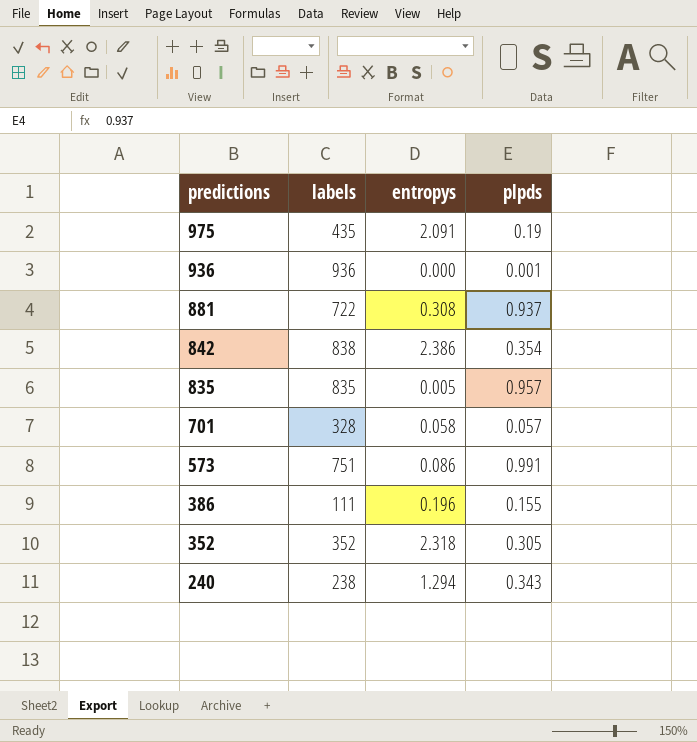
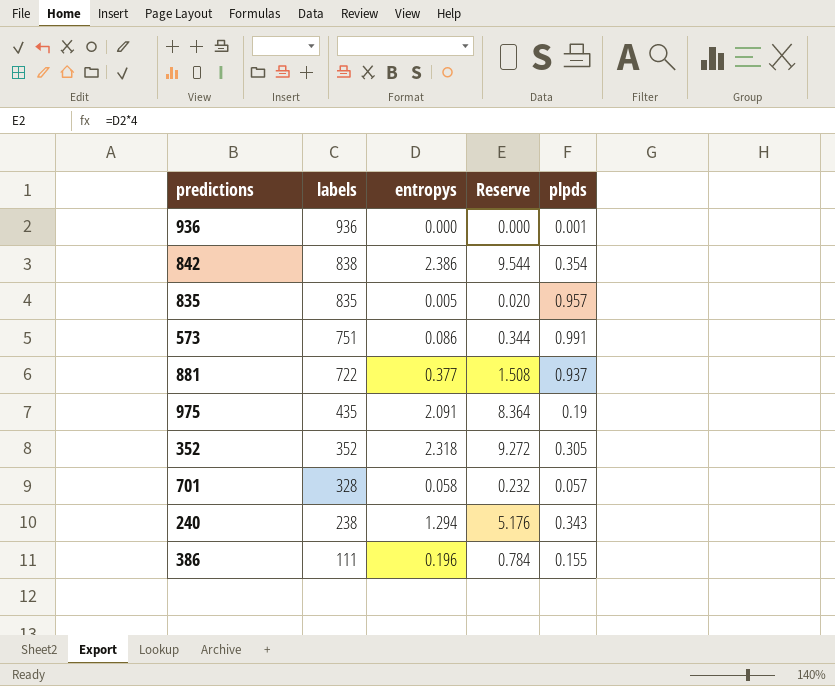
row order: predictions descending -> labels descending
column Reserve | formula: none -> [entropys] * 4
881 | entropys: 0.308 -> 0.377

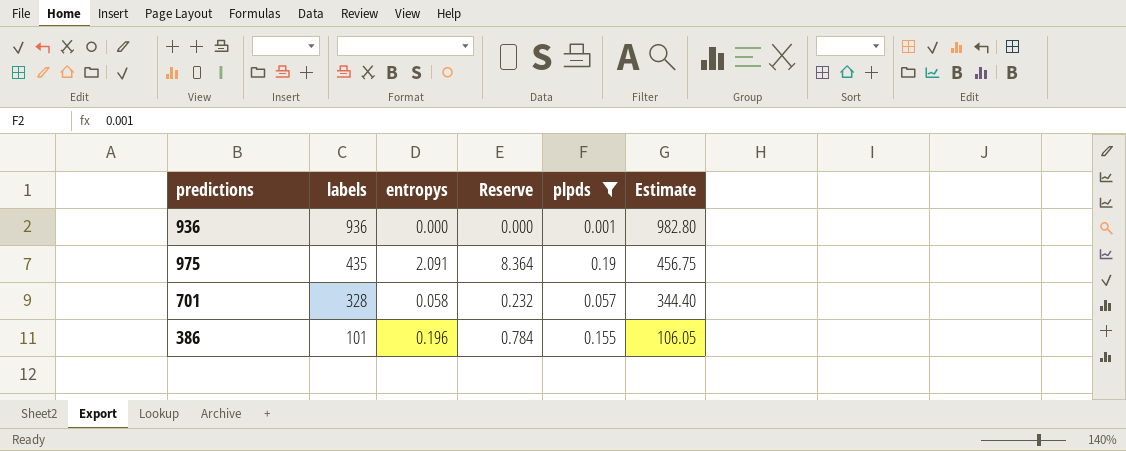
filter: none -> plpds <= 0.19
column Estimate | formula: none -> [labels] * 1.05
386 | labels: 111 -> 101

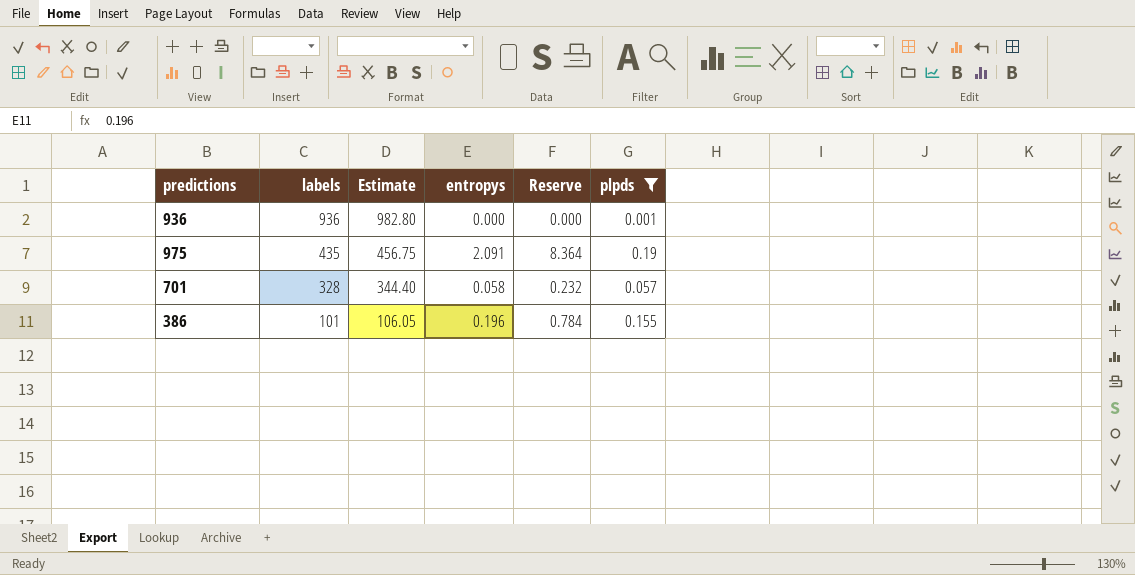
column Estimate | position: 6 -> 3

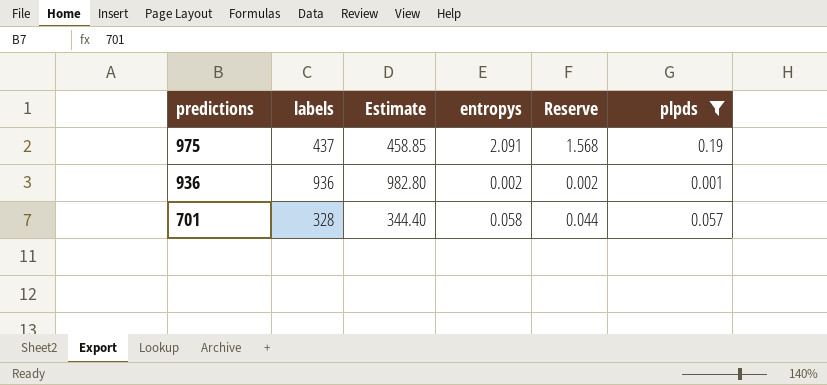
row order: labels descending -> predictions descending
column Reserve | formula: [entropys] * 4 -> [entropys] * 0.75
row 386: 101 | 106.05 | 0.196 | 0.784 | 0.155 -> none
975 | labels: 435 -> 437
975 | Estimate: 456.75 -> 458.85
936 | entropys: 0.000 -> 0.002

